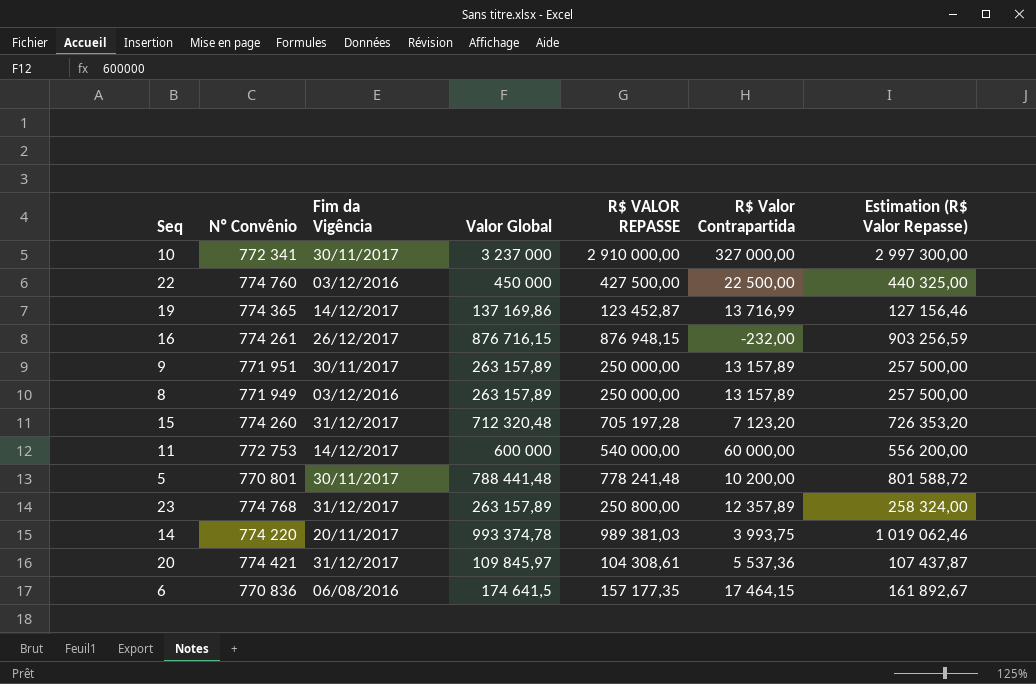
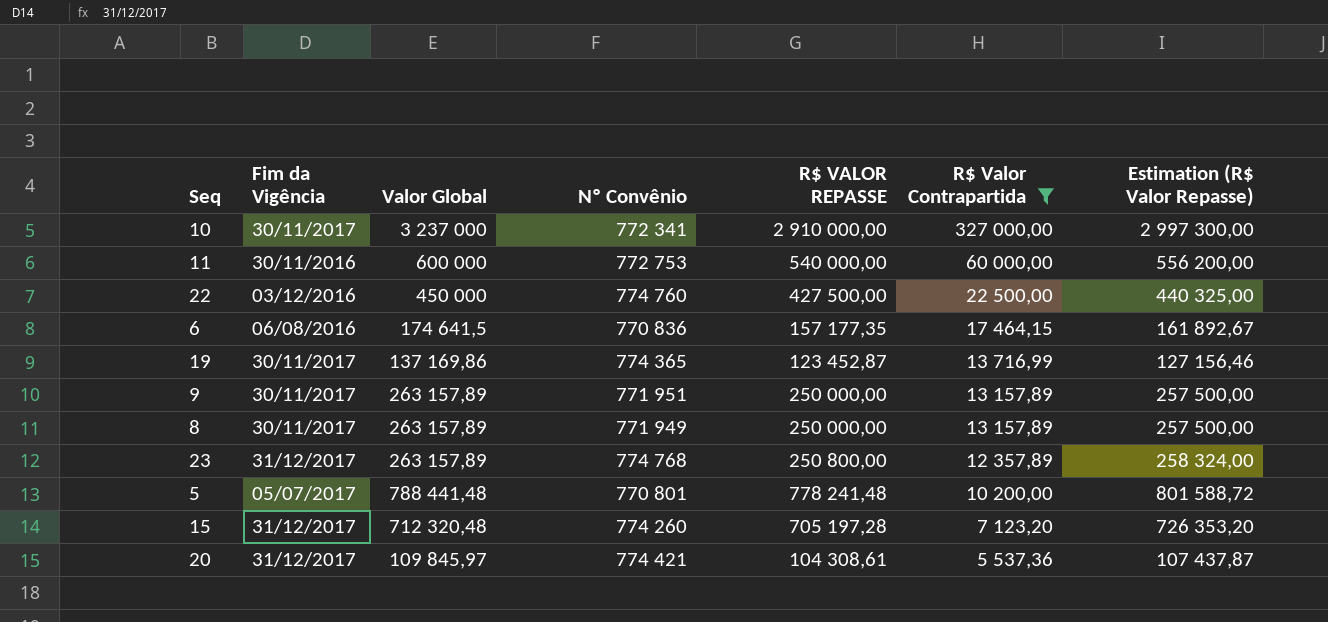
filter: none -> R$ Valor Contrapartida >= 5 537,36
row order: none -> R$ Valor Contrapartida descending
column Nº Convênio | position: 2 -> 4
11 | Fim da Vigência: 14/12/2017 -> 30/11/2016
19 | Fim da Vigência: 14/12/2017 -> 30/11/2017
8 | Fim da Vigência: 03/12/2016 -> 30/11/2017
5 | Fim da Vigência: 30/11/2017 -> 05/07/2017

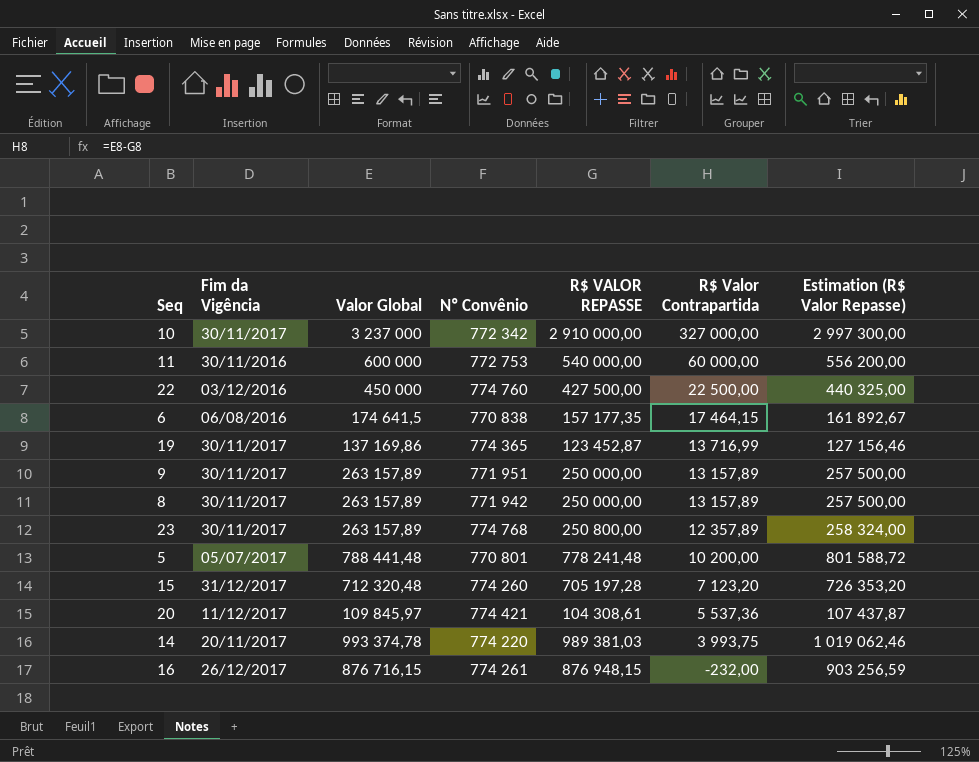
filter: R$ Valor Contrapartida >= 5 537,36 -> none
10 | Nº Convênio: 772 341 -> 772 342
6 | Nº Convênio: 770 836 -> 770 838
8 | Nº Convênio: 771 949 -> 771 942
23 | Fim da Vigência: 31/12/2017 -> 30/11/2017
20 | Fim da Vigência: 31/12/2017 -> 11/12/2017

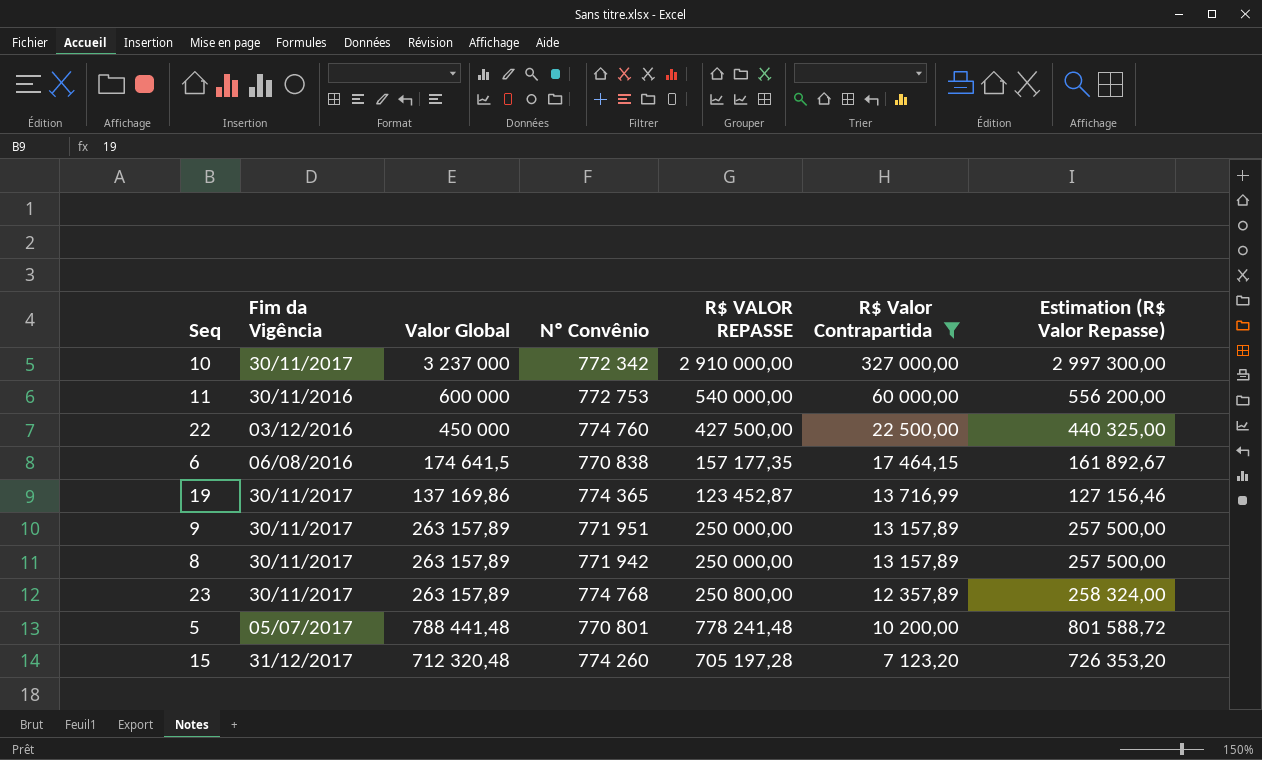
filter: none -> R$ Valor Contrapartida >= 7 123,20

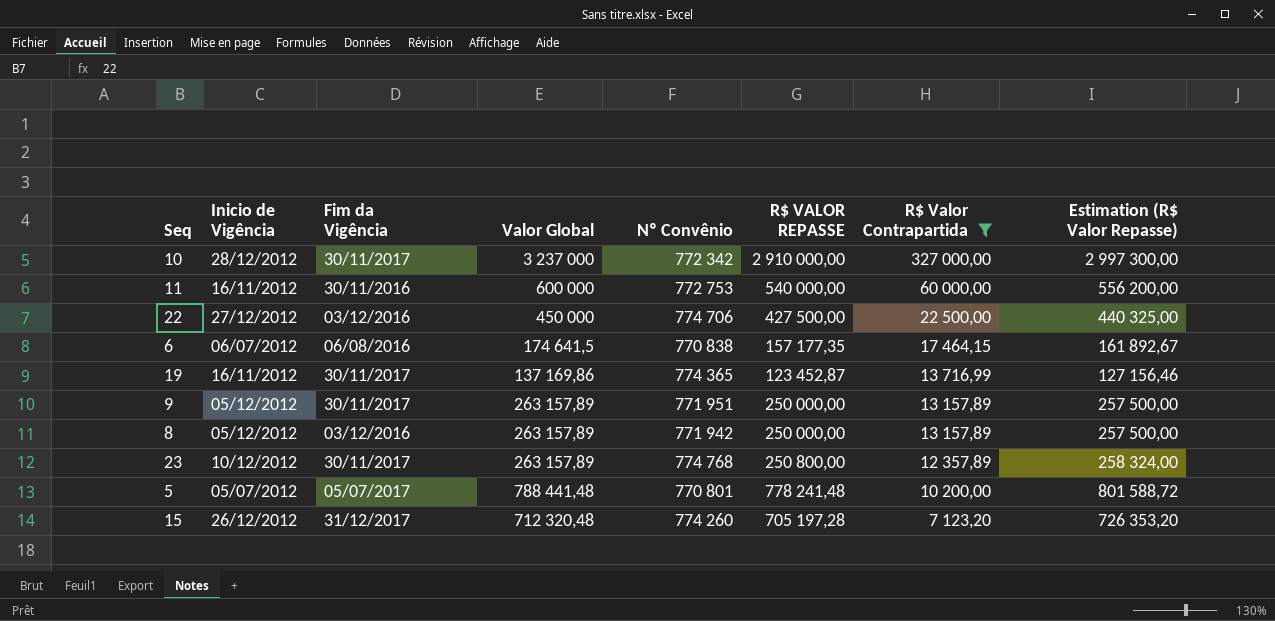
column Inicio de Vigência | position: none -> 2
22 | Nº Convênio: 774 760 -> 774 706
8 | Fim da Vigência: 30/11/2017 -> 03/12/2016

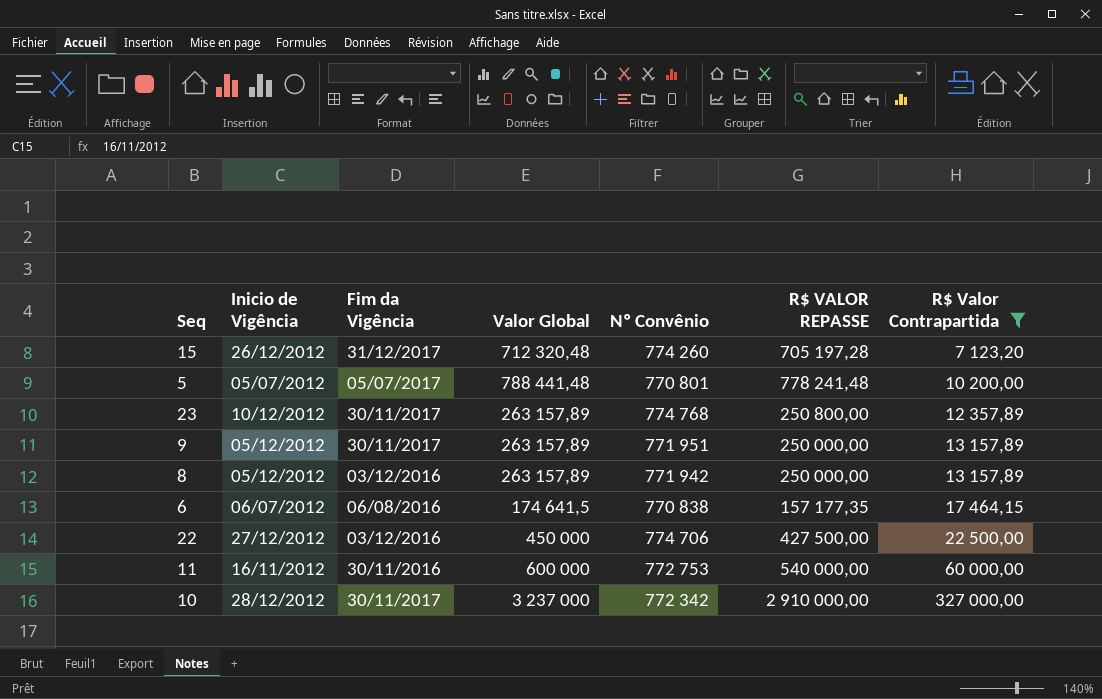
row order: R$ Valor Contrapartida descending -> R$ Valor Contrapartida ascending
column Estimation (R$ Valor Repasse) | formula: [R$ VALOR REPASSE] * 1,03 -> none
row 19: 16/11/2012 | 30/11/2017 | 137 169,86 | 774 365 | 123 452,87 | 13 716,99 | 127 156,46 -> none

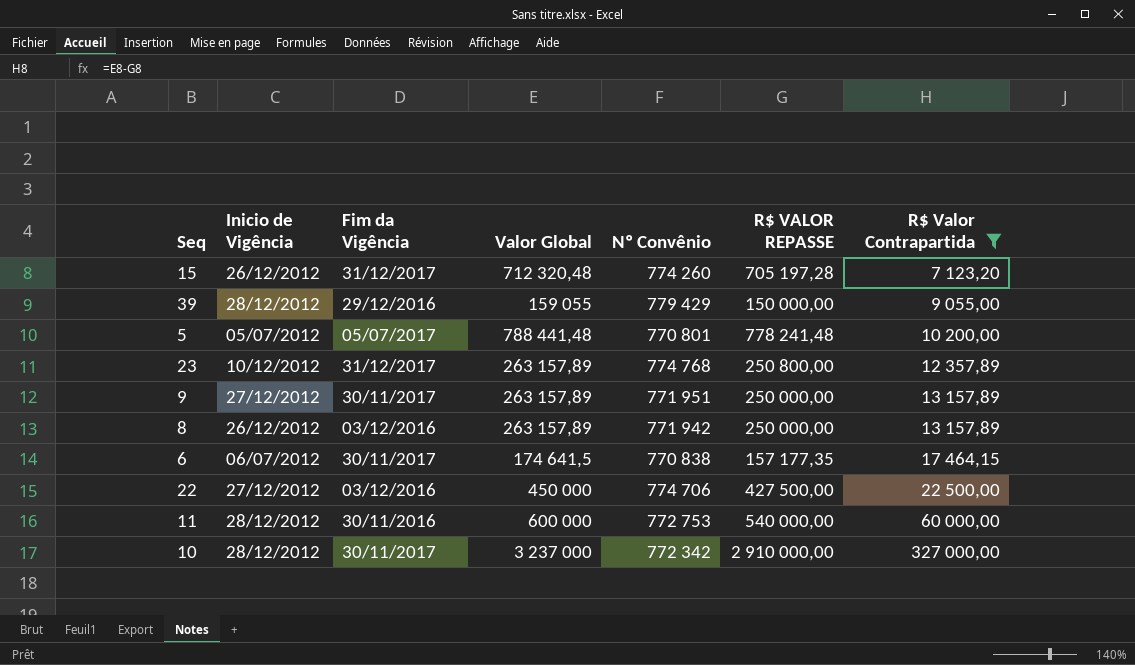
row 39: none -> 28/12/2012 | 29/12/2016 | 159 055 | 779 429 | 150 000,00 | 9 055,00
23 | Fim da Vigência: 30/11/2017 -> 31/12/2017
9 | Inicio de Vigência: 05/12/2012 -> 27/12/2012
8 | Inicio de Vigência: 05/12/2012 -> 26/12/2012
6 | Fim da Vigência: 06/08/2016 -> 30/11/2017
11 | Inicio de Vigência: 16/11/2012 -> 28/12/2012

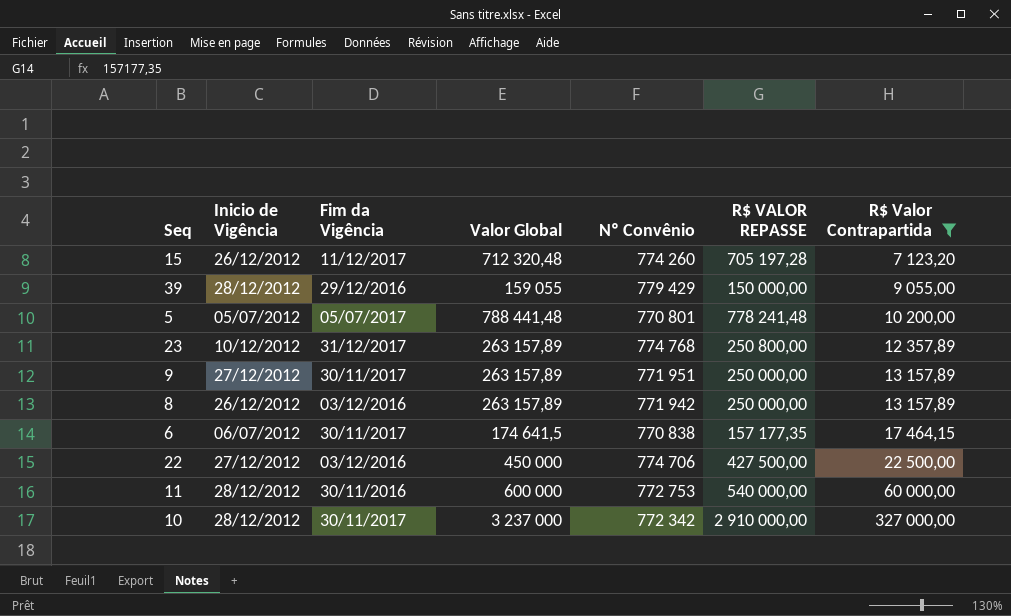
15 | Fim da Vigência: 31/12/2017 -> 11/12/2017

